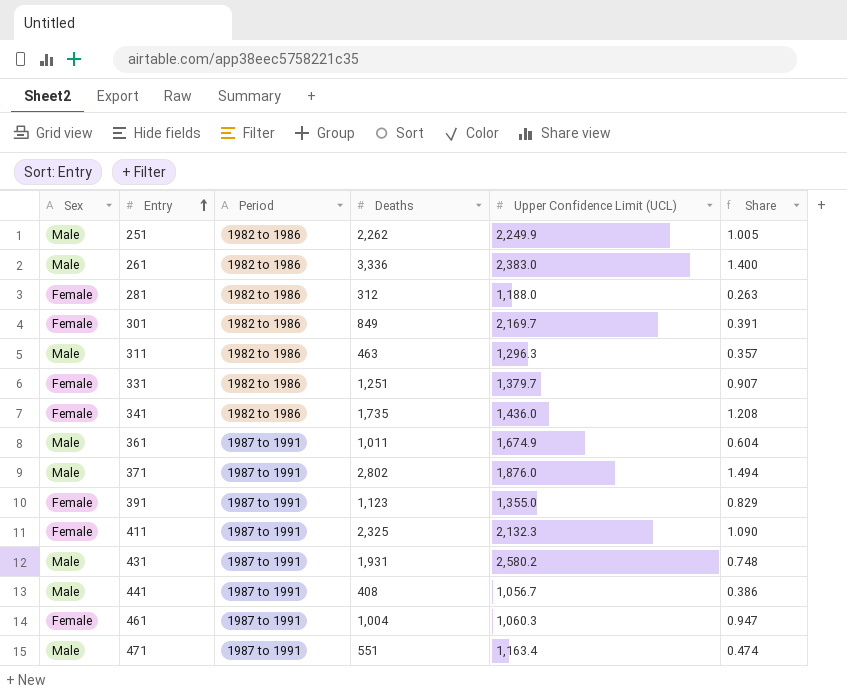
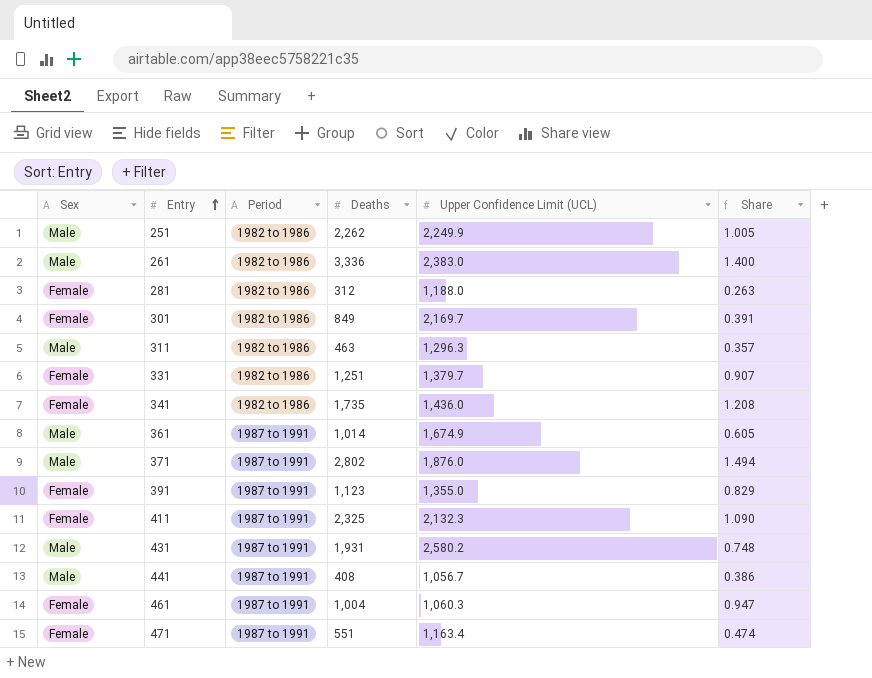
361 | Deaths: 1,011 -> 1,014
361 | Share: 0.604 -> 0.605
471 | Sex: Male -> Female

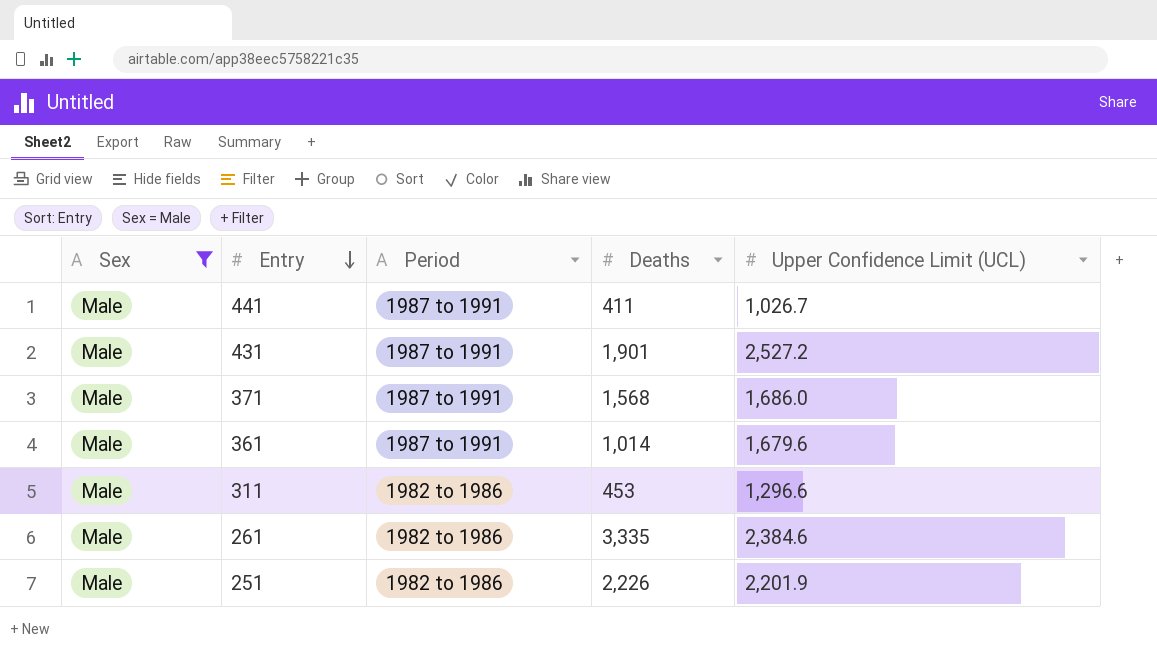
filter: none -> Sex = Male
row order: Entry ascending -> Entry descending
column Share | formula: [Deaths] / [Upper Confidence Limit (UCL)] -> none
441 | Deaths: 408 -> 411
441 | Upper Confidence Limit (UCL): 1,056.7 -> 1,026.7
431 | Deaths: 1,931 -> 1,901
431 | Upper Confidence Limit (UCL): 2,580.2 -> 2,527.2
371 | Deaths: 2,802 -> 1,568
371 | Upper Confidence Limit (UCL): 1,876.0 -> 1,686.0
361 | Upper Confidence Limit (UCL): 1,674.9 -> 1,679.6
311 | Deaths: 463 -> 453
311 | Upper Confidence Limit (UCL): 1,296.3 -> 1,296.6
261 | Deaths: 3,336 -> 3,335
261 | Upper Confidence Limit (UCL): 2,383.0 -> 2,384.6
251 | Deaths: 2,262 -> 2,226
251 | Upper Confidence Limit (UCL): 2,249.9 -> 2,201.9

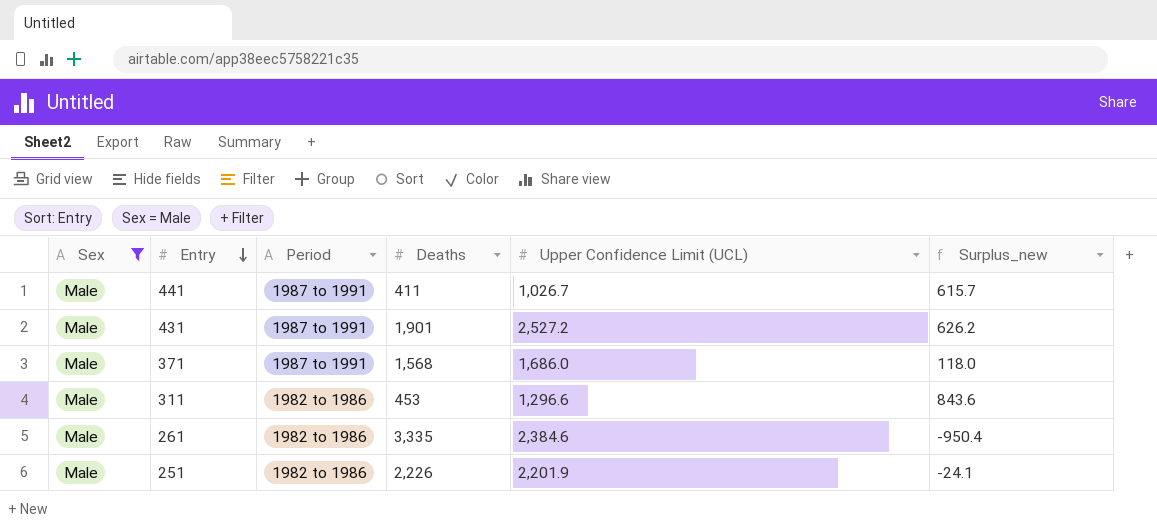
column Surplus_new | formula: none -> [Upper Confidence Limit (UCL)] - [Deaths]
row 361: Male | 1987 to 1991 | 1,014 | 1,679.6 -> none

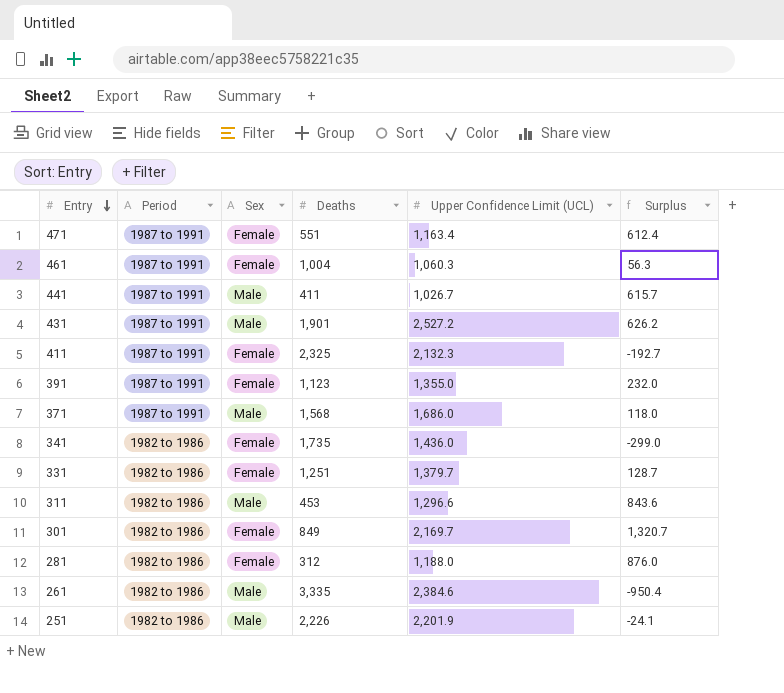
filter: Sex = Male -> none
column Sex | position: 1 -> 3
column name: Surplus_new -> Surplus

